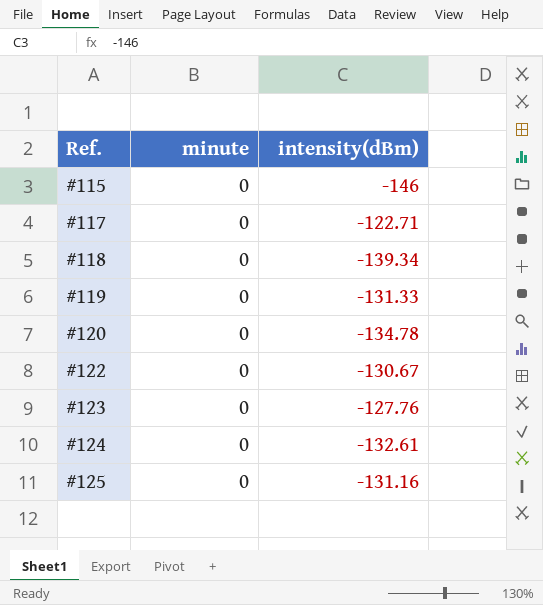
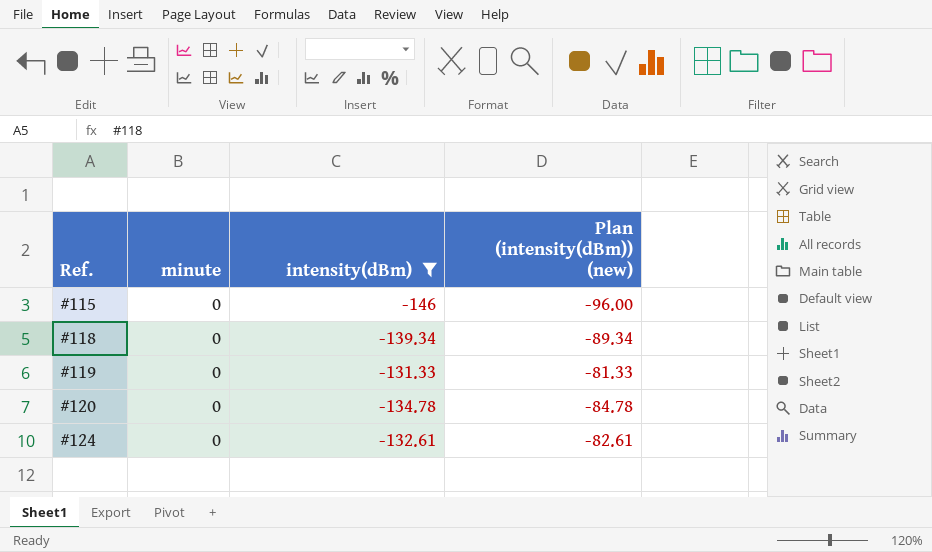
filter: none -> intensity(dBm) <= -131.33
column Plan (intensity(dBm)) (new) | formula: none -> [intensity(dBm)] + 50

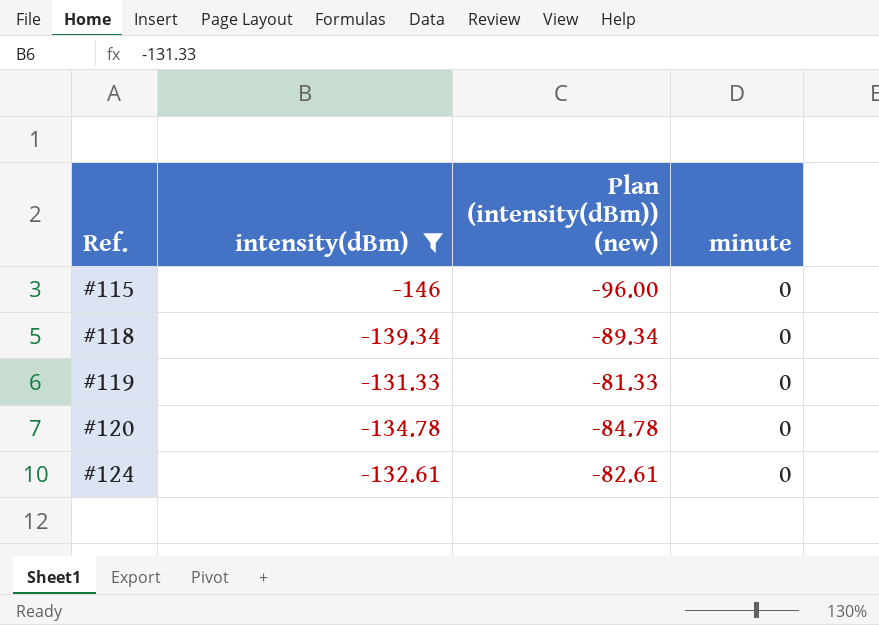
column minute | position: 2 -> 4

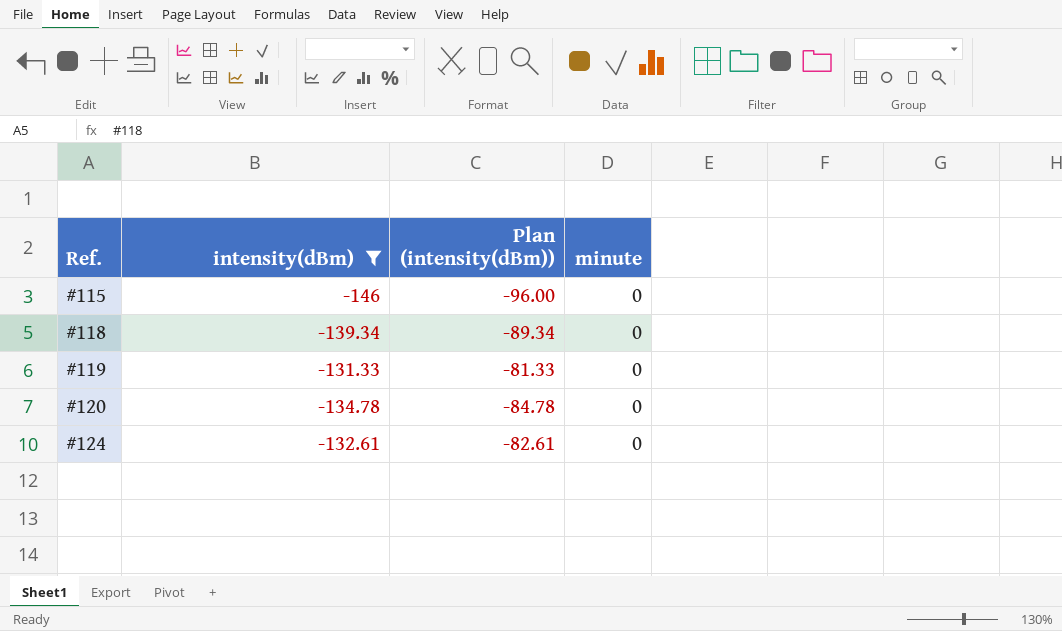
column name: Plan (intensity(dBm)) (new) -> Plan (intensity(dBm))

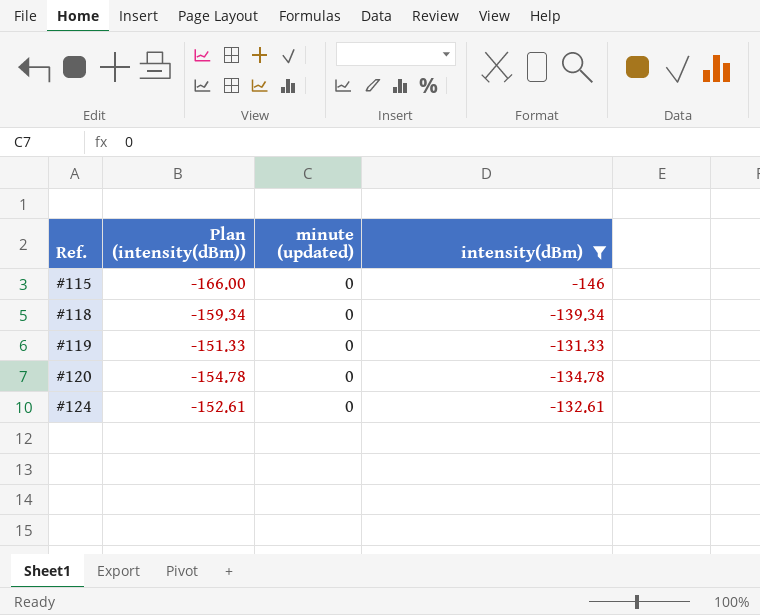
column Plan (intensity(dBm)) | formula: [intensity(dBm)] + 50 -> [intensity(dBm)] - 20
column name: minute -> minute (updated)
column intensity(dBm) | position: 2 -> 4

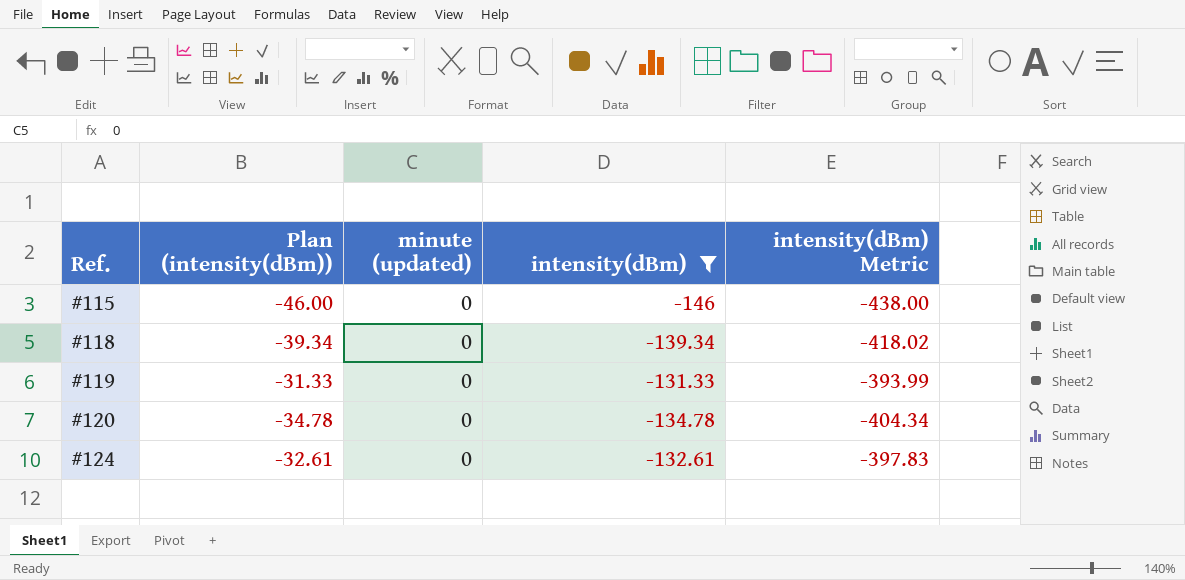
column Plan (intensity(dBm)) | formula: [intensity(dBm)] - 20 -> [intensity(dBm)] + 100
column intensity(dBm) Metric | formula: none -> [intensity(dBm)] * 3

